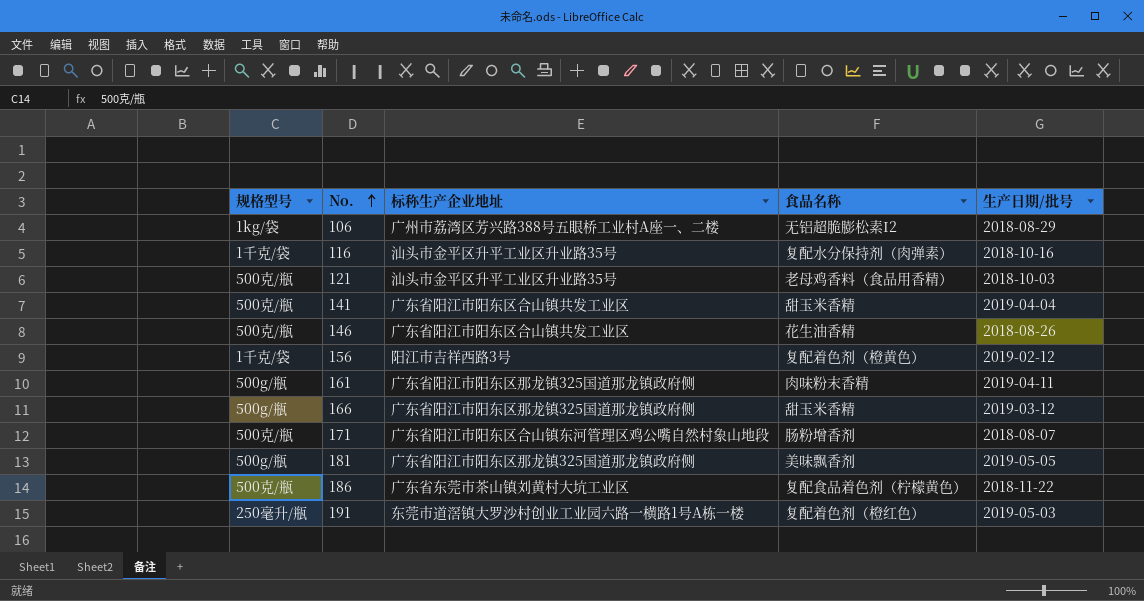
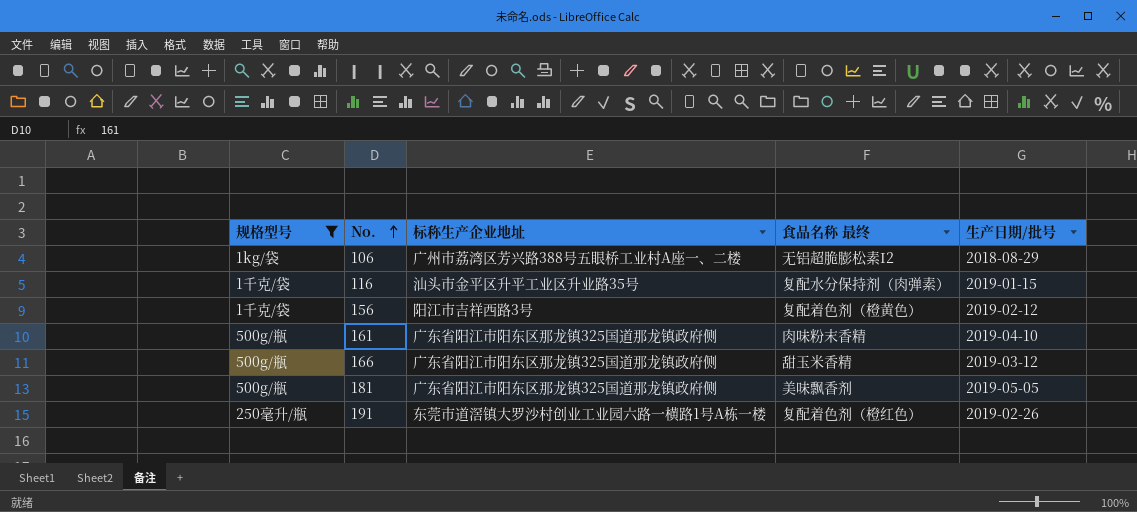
filter: none -> 规格型号 != 500克/瓶
column name: 食品名称 -> 食品名称 最终
116 | 生产日期/批号: 2018-10-16 -> 2019-01-15
161 | 生产日期/批号: 2019-04-11 -> 2019-04-10
191 | 生产日期/批号: 2019-05-03 -> 2019-02-26

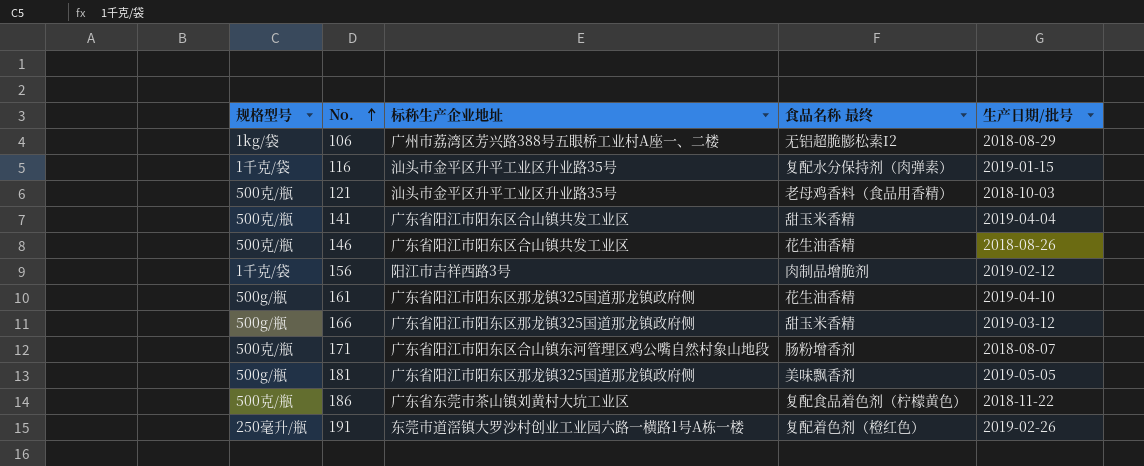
filter: 规格型号 != 500克/瓶 -> none
156 | 食品名称 最终: 复配着色剂（橙黄色） -> 肉制品增脆剂
161 | 食品名称 最终: 肉味粉末香精 -> 花生油香精

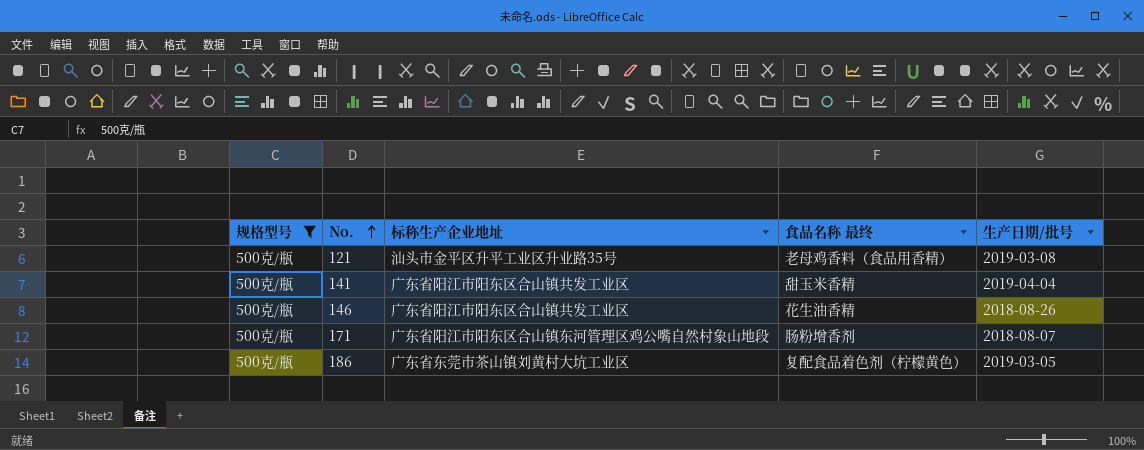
filter: none -> 规格型号 = 500克/瓶
121 | 生产日期/批号: 2018-10-03 -> 2019-03-08
186 | 生产日期/批号: 2018-11-22 -> 2019-03-05

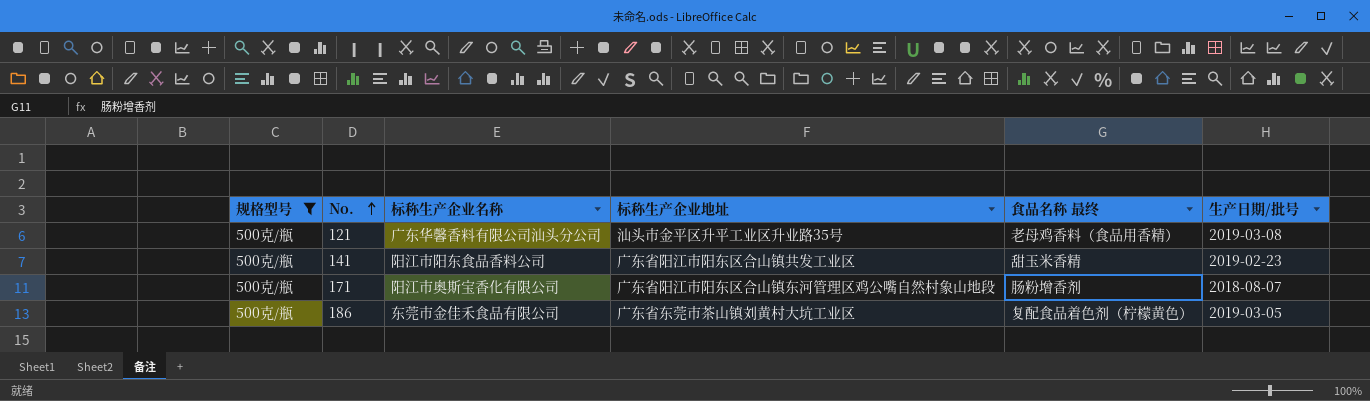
column 标称生产企业名称 | position: none -> 3
row 146: 500克/瓶 | 广东省阳江市阳东区合山镇共发工业区 | 花生油香精 | 2018-08-26 -> none
141 | 生产日期/批号: 2019-04-04 -> 2019-02-23

